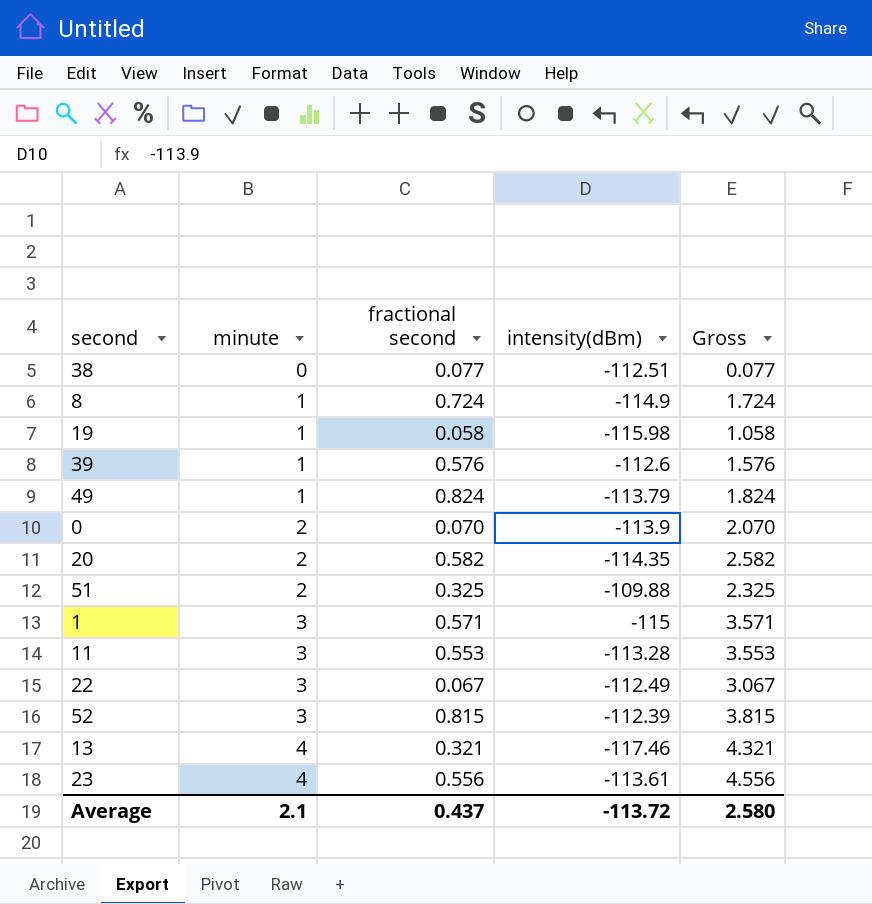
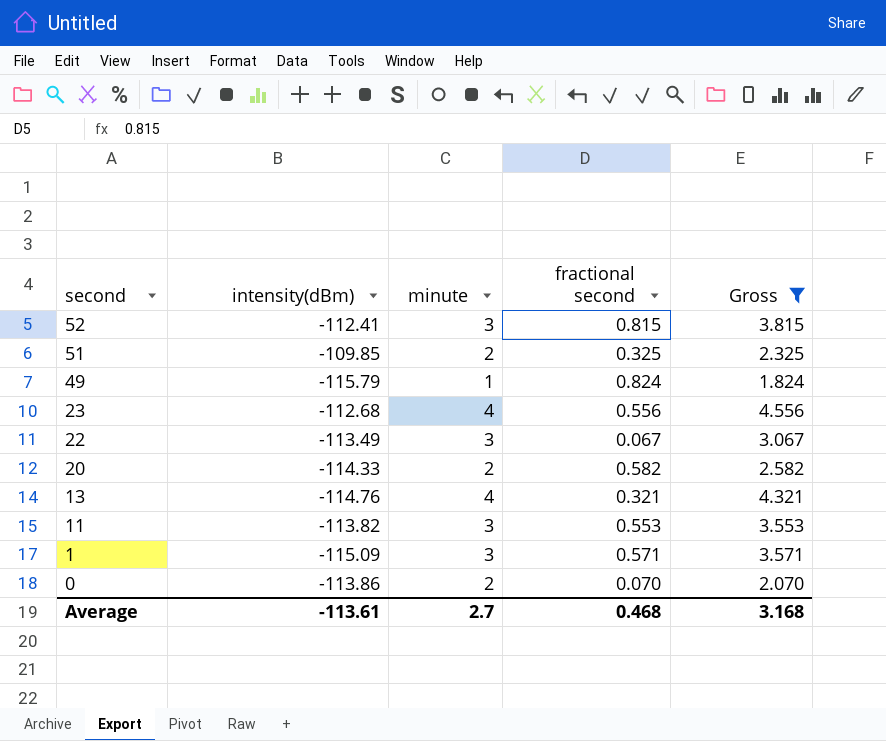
filter: none -> Gross >= 1.824
row order: minute ascending -> second descending
column intensity(dBm) | position: 4 -> 2
52 | intensity(dBm): -112.39 -> -112.41
51 | intensity(dBm): -109.88 -> -109.85
49 | intensity(dBm): -113.79 -> -115.79
23 | intensity(dBm): -113.61 -> -112.68
22 | intensity(dBm): -112.49 -> -113.49
20 | intensity(dBm): -114.35 -> -114.33
13 | intensity(dBm): -117.46 -> -114.76
11 | intensity(dBm): -113.28 -> -113.82
1 | intensity(dBm): -115 -> -115.09
0 | intensity(dBm): -113.9 -> -113.86
Average | intensity(dBm): -113.72 -> -113.61
Average | minute: 2.1 -> 2.7
Average | fractional second: 0.437 -> 0.468
Average | Gross: 2.580 -> 3.168

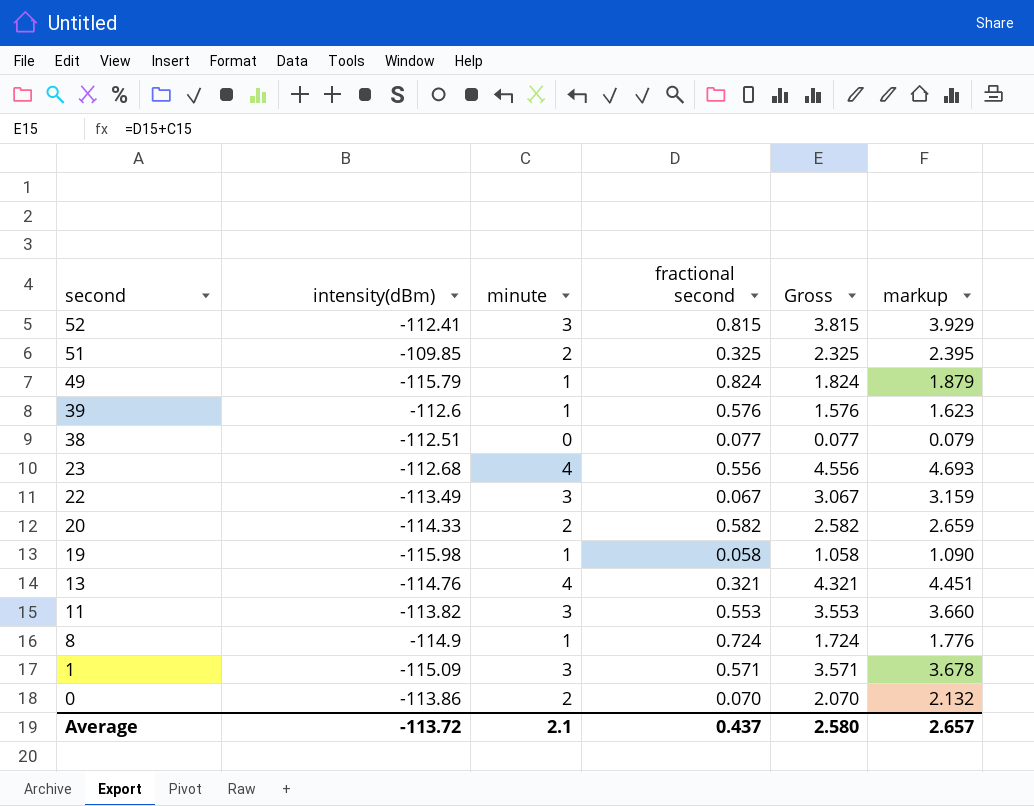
filter: Gross >= 1.824 -> none
column markup | formula: none -> [Gross] * 1.03
Average | intensity(dBm): -113.61 -> -113.72
Average | minute: 2.7 -> 2.1
Average | fractional second: 0.468 -> 0.437
Average | Gross: 3.168 -> 2.580

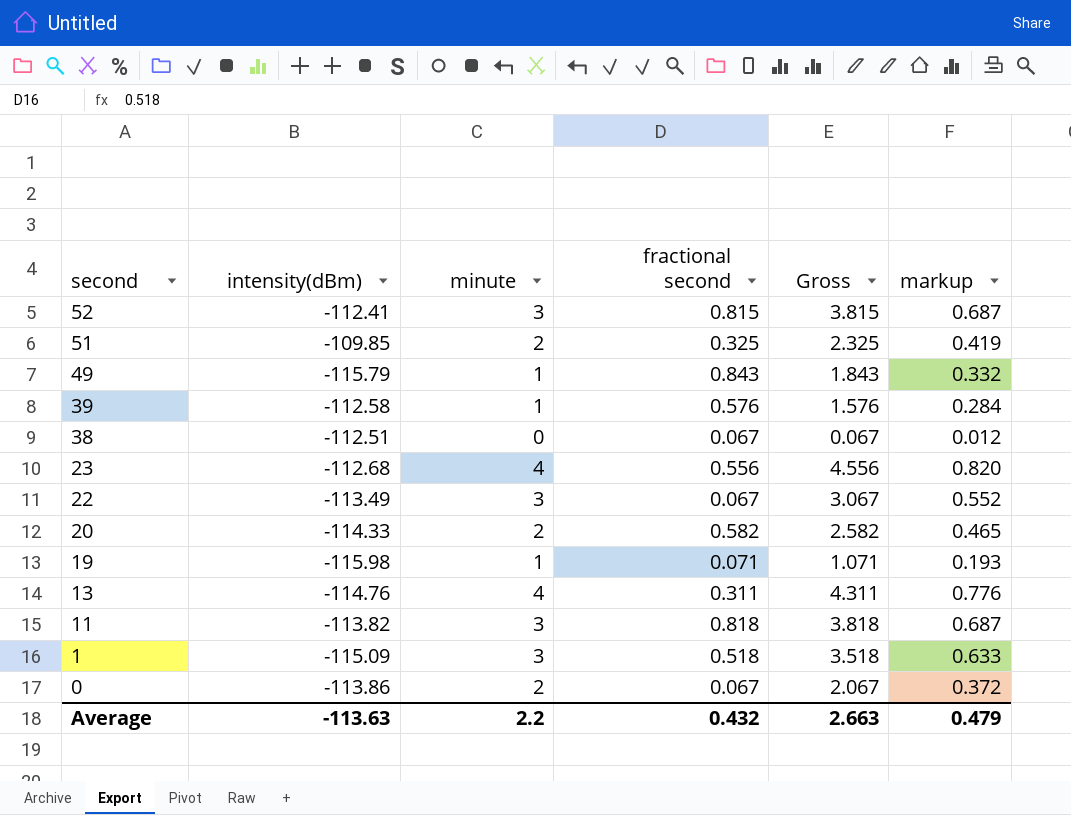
column markup | formula: [Gross] * 1.03 -> [Gross] * 0.18
row 8: -114.9 | 1 | 0.724 | 1.724 | 1.776 -> none
49 | fractional second: 0.824 -> 0.843
49 | Gross: 1.824 -> 1.843
39 | intensity(dBm): -112.6 -> -112.58
38 | fractional second: 0.077 -> 0.067
38 | Gross: 0.077 -> 0.067
19 | fractional second: 0.058 -> 0.071
19 | Gross: 1.058 -> 1.071
13 | fractional second: 0.321 -> 0.311
13 | Gross: 4.321 -> 4.311
11 | fractional second: 0.553 -> 0.818
11 | Gross: 3.553 -> 3.818
1 | fractional second: 0.571 -> 0.518
1 | Gross: 3.571 -> 3.518
0 | fractional second: 0.070 -> 0.067
0 | Gross: 2.070 -> 2.067
Average | intensity(dBm): -113.72 -> -113.63
Average | minute: 2.1 -> 2.2
Average | fractional second: 0.437 -> 0.432
Average | Gross: 2.580 -> 2.663
Average | markup: 2.657 -> 0.479

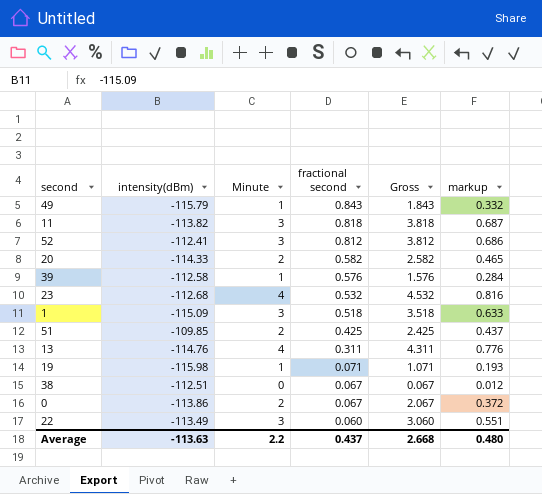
row order: second descending -> fractional second descending
column name: minute -> Minute
52 | fractional second: 0.815 -> 0.812
52 | Gross: 3.815 -> 3.812
52 | markup: 0.687 -> 0.686
23 | fractional second: 0.556 -> 0.532
23 | Gross: 4.556 -> 4.532
23 | markup: 0.820 -> 0.816
51 | fractional second: 0.325 -> 0.425
51 | Gross: 2.325 -> 2.425
51 | markup: 0.419 -> 0.437
22 | fractional second: 0.067 -> 0.060
22 | Gross: 3.067 -> 3.060
22 | markup: 0.552 -> 0.551
Average | fractional second: 0.432 -> 0.437
Average | Gross: 2.663 -> 2.668
Average | markup: 0.479 -> 0.480

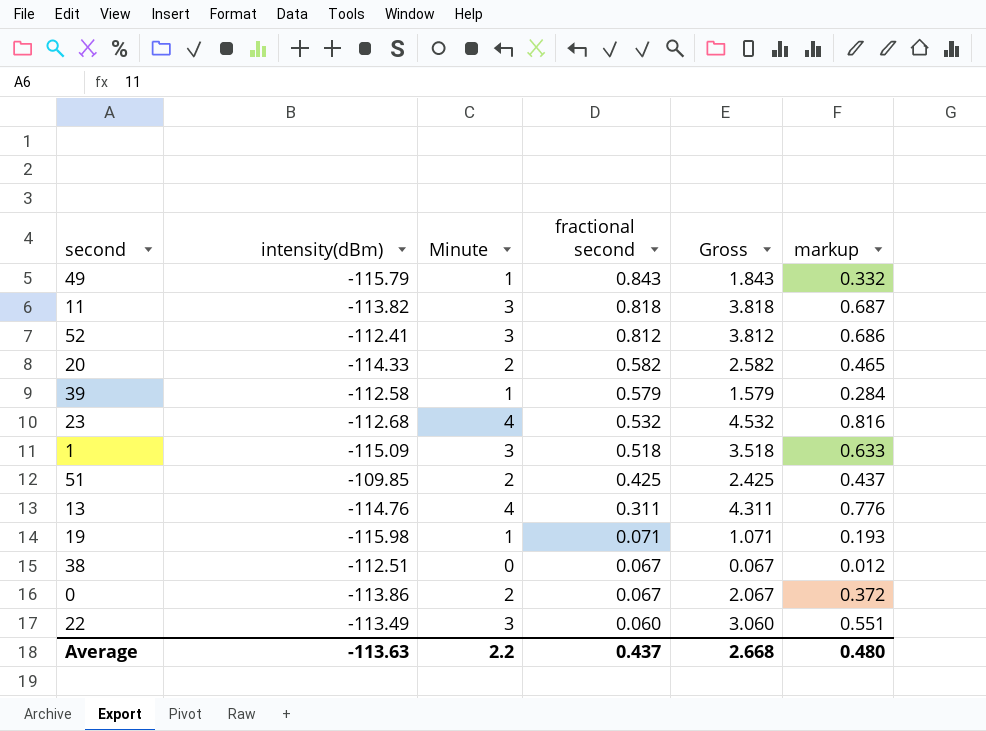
39 | fractional second: 0.576 -> 0.579
39 | Gross: 1.576 -> 1.579

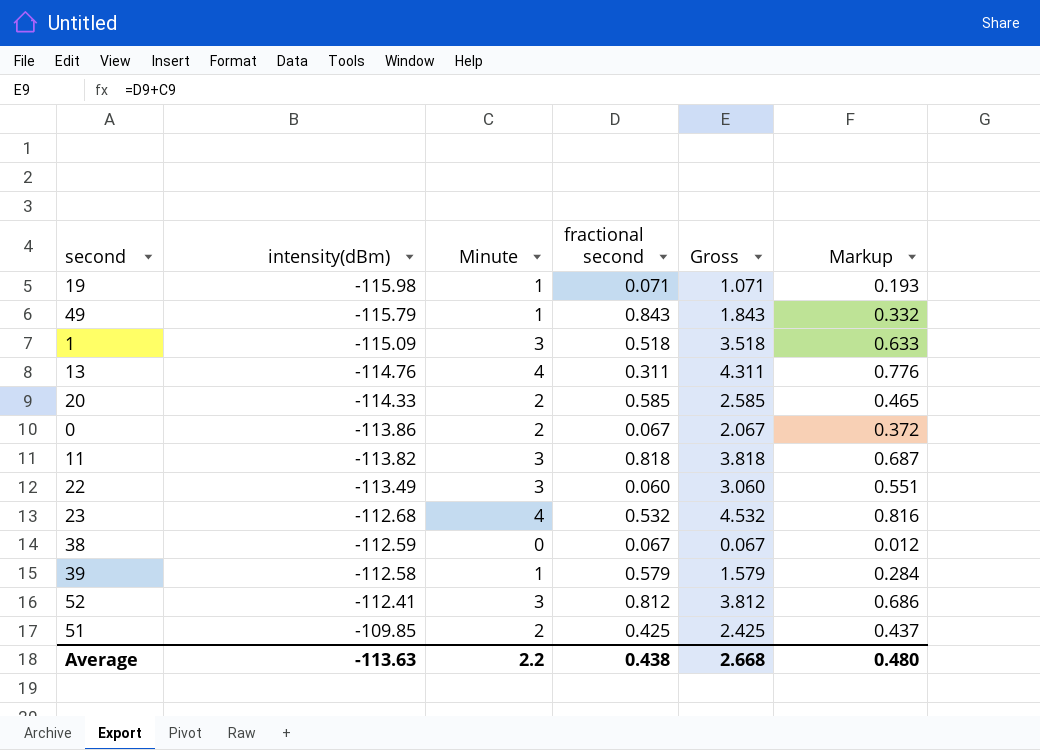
row order: fractional second descending -> intensity(dBm) ascending
column name: markup -> Markup
20 | fractional second: 0.582 -> 0.585
20 | Gross: 2.582 -> 2.585
38 | intensity(dBm): -112.51 -> -112.59
Average | fractional second: 0.437 -> 0.438

